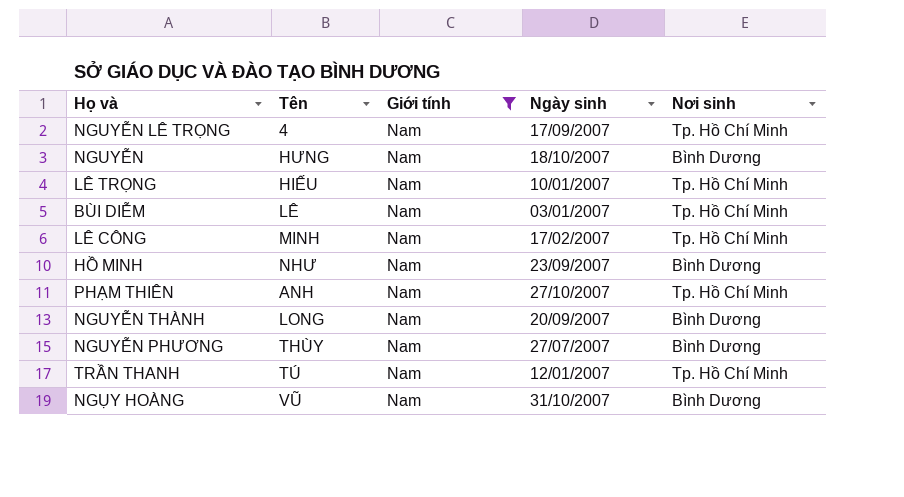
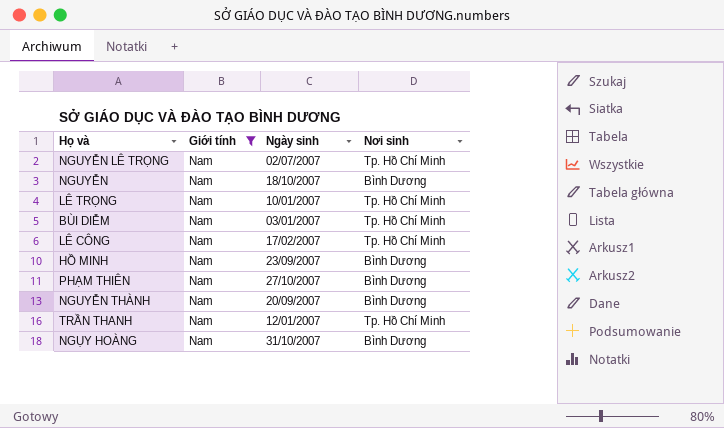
column Tên | position: 2 -> none
row NGUYỄN PHƯƠNG: THÙY | Nam | 27/07/2007 | Bình Dương -> none
NGUYỄN LÊ TRỌNG | Ngày sinh: 17/09/2007 -> 02/07/2007
PHẠM THIÊN | Nơi sinh: Tp. Hồ Chí Minh -> Bình Dương

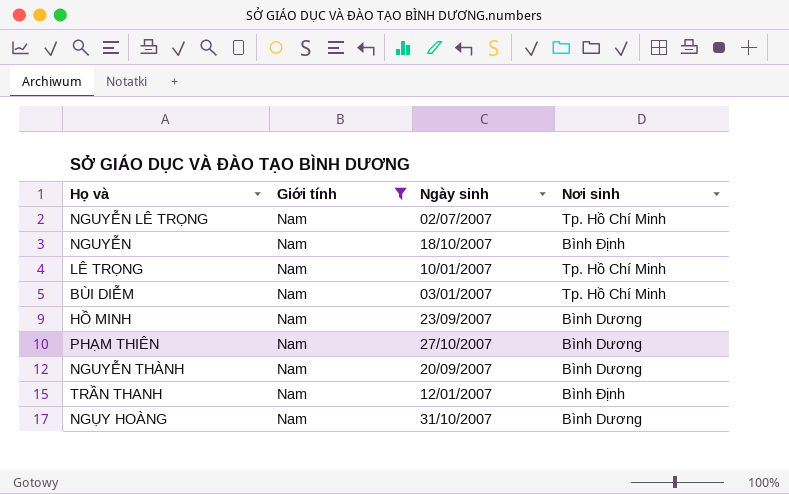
row LÊ CÔNG: Nam | 17/02/2007 | Tp. Hồ Chí Minh -> none
NGUYỄN | Nơi sinh: Bình Dương -> Bình Định
TRẦN THANH | Nơi sinh: Tp. Hồ Chí Minh -> Bình Định

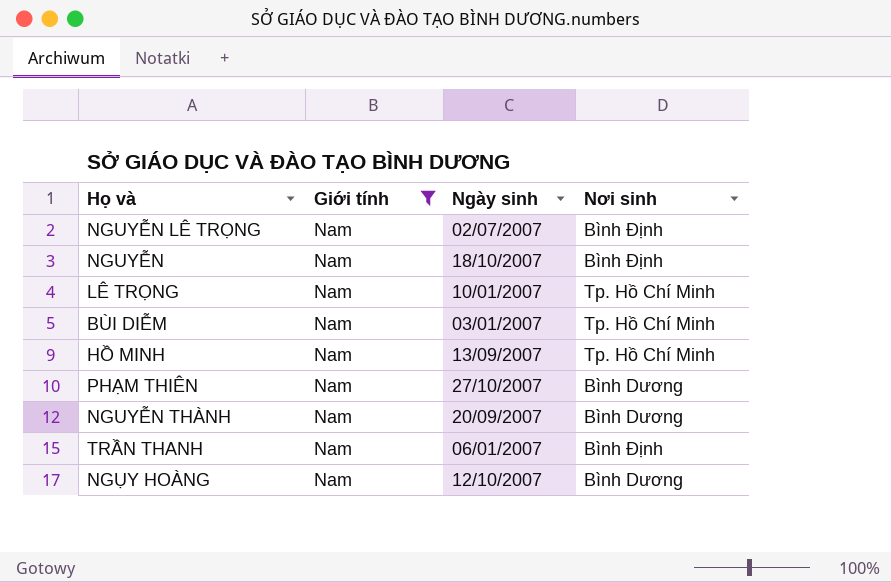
NGUYỄN LÊ TRỌNG | Nơi sinh: Tp. Hồ Chí Minh -> Bình Định
HỒ MINH | Ngày sinh: 23/09/2007 -> 13/09/2007
HỒ MINH | Nơi sinh: Bình Dương -> Tp. Hồ Chí Minh
TRẦN THANH | Ngày sinh: 12/01/2007 -> 06/01/2007
NGỤY HOÀNG | Ngày sinh: 31/10/2007 -> 12/10/2007

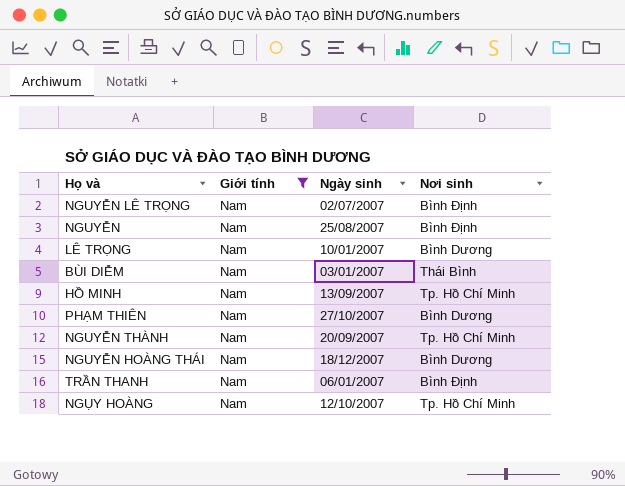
NGUYỄN | Ngày sinh: 18/10/2007 -> 25/08/2007
LÊ TRỌNG | Nơi sinh: Tp. Hồ Chí Minh -> Bình Dương
BÙI DIỄM | Nơi sinh: Tp. Hồ Chí Minh -> Thái Bình
NGUYỄN THÀNH | Nơi sinh: Bình Dương -> Tp. Hồ Chí Minh
row NGUYỄN HOÀNG THÁI: none -> Nam | 18/12/2007 | Bình Dương
NGỤY HOÀNG | Nơi sinh: Bình Dương -> Tp. Hồ Chí Minh

